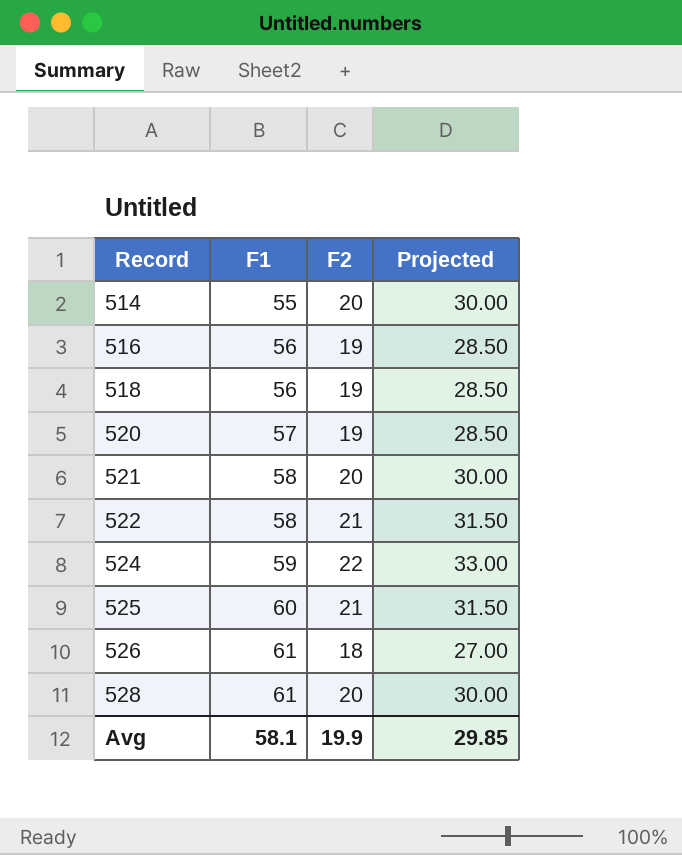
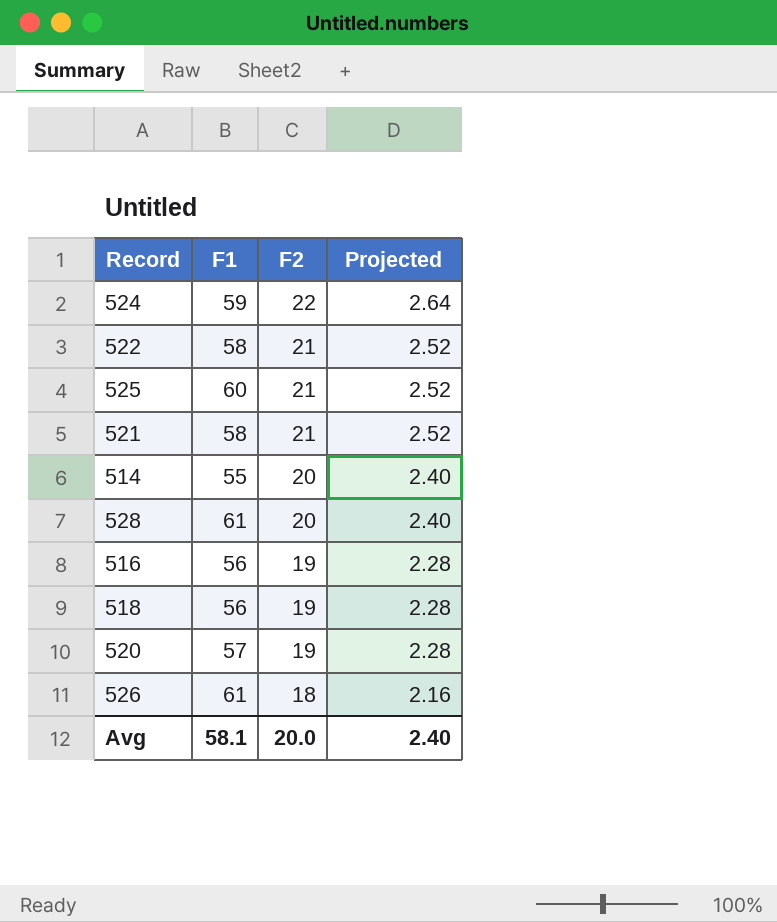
row order: Record ascending -> F2 descending
column Projected | formula: [F2] * 1.5 -> [F2] * 0.12
521 | F2: 20 -> 21
Avg | F2: 19.9 -> 20.0
Avg | Projected: 29.85 -> 2.40

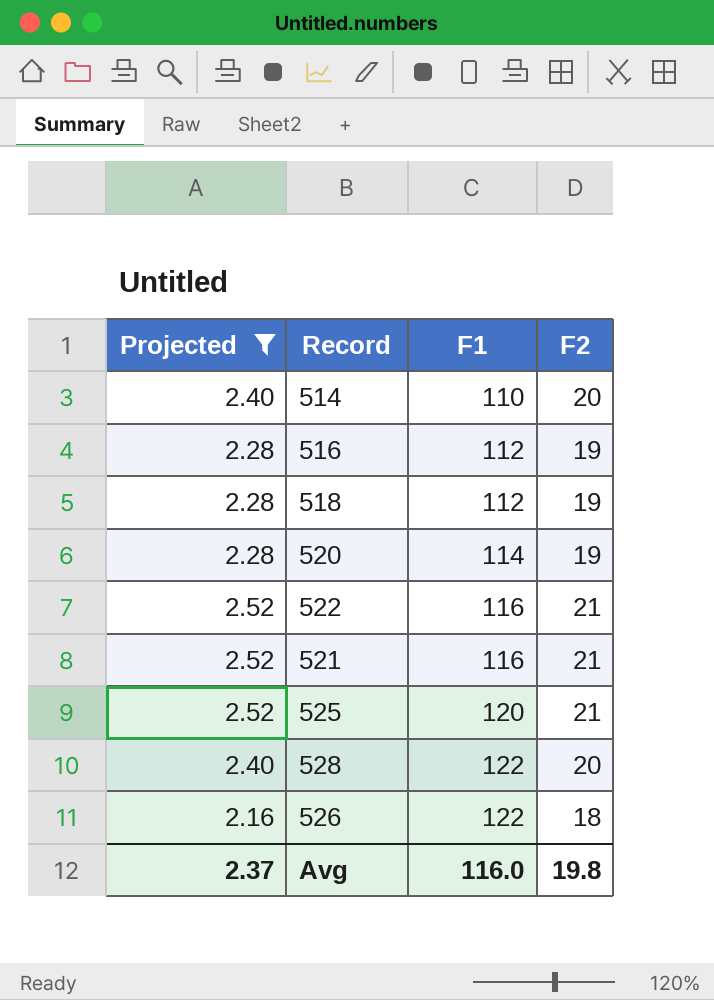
filter: none -> Projected != 2.64
row order: F2 descending -> F1 ascending
column Projected | position: 4 -> 1
514 | F1: 55 -> 110
516 | F1: 56 -> 112
518 | F1: 56 -> 112
520 | F1: 57 -> 114
522 | F1: 58 -> 116
521 | F1: 58 -> 116
525 | F1: 60 -> 120
528 | F1: 61 -> 122
526 | F1: 61 -> 122
Avg | Projected: 2.40 -> 2.37
Avg | F1: 58.1 -> 116.0
Avg | F2: 20.0 -> 19.8

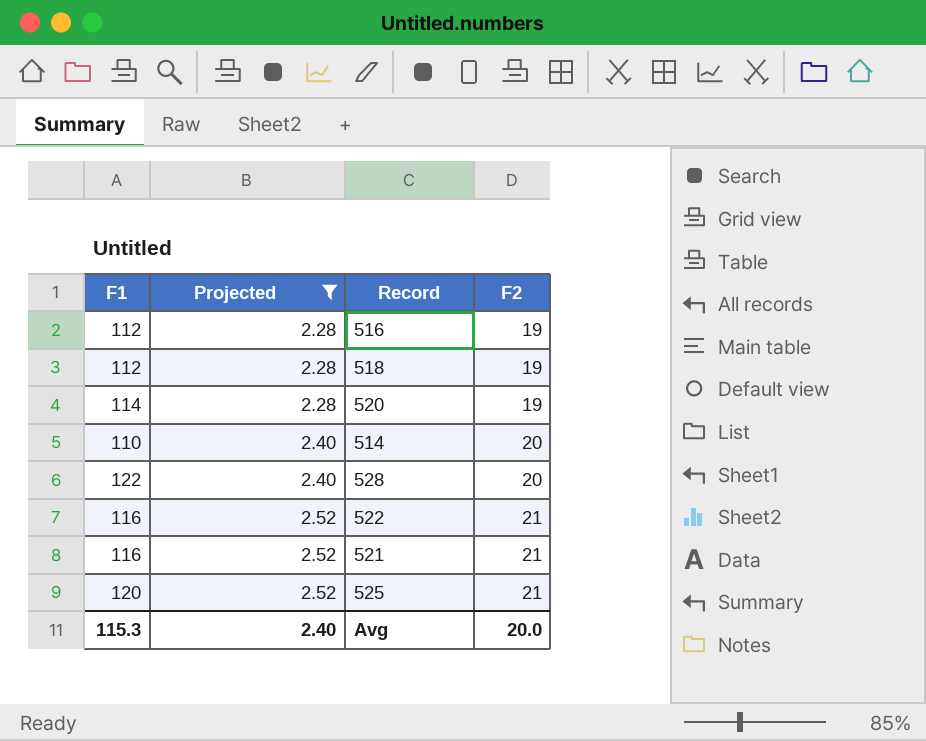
row order: F1 ascending -> Projected ascending
column F1 | position: 3 -> 1
row 526: 2.16 | 122 | 18 -> none
Avg | F1: 116.0 -> 115.3
Avg | Projected: 2.37 -> 2.40
Avg | F2: 19.8 -> 20.0

